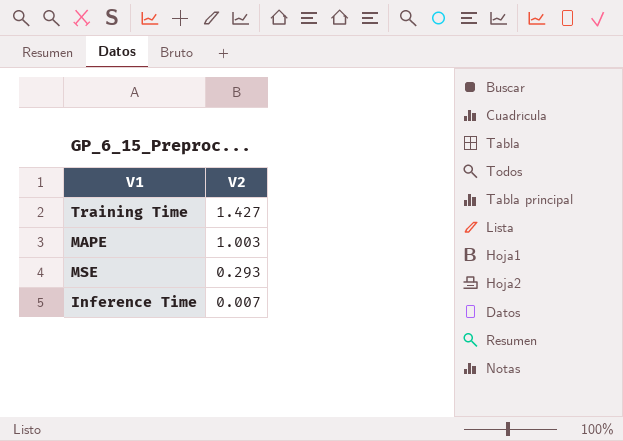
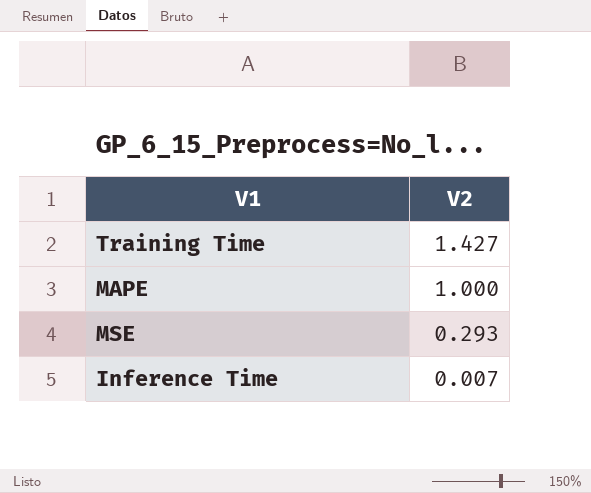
MAPE | V2: 1.003 -> 1.000

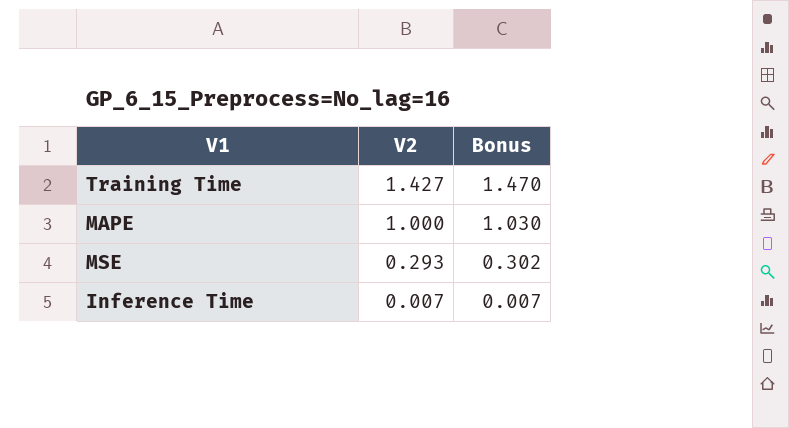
column Bonus | formula: none -> [V2] * 1.03

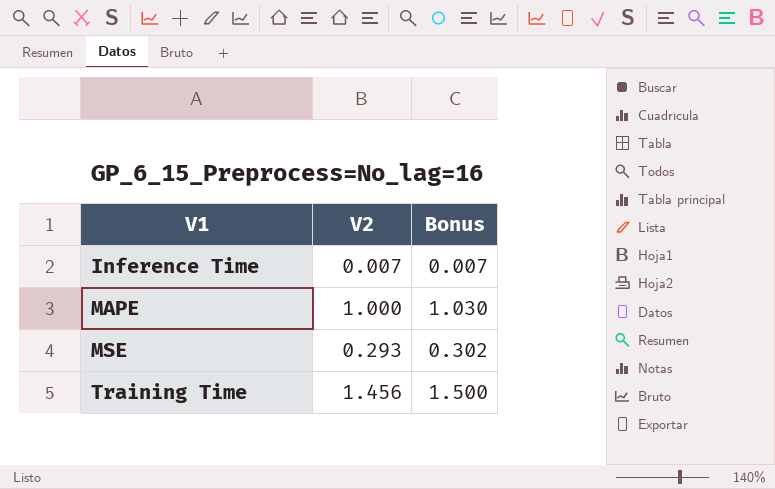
row order: V2 descending -> V1 ascending
Training Time | V2: 1.427 -> 1.456
Training Time | Bonus: 1.470 -> 1.500

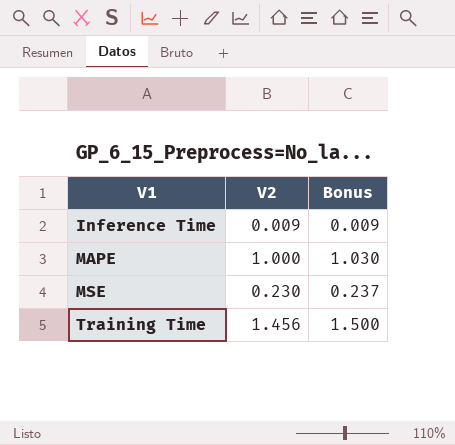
Inference Time | V2: 0.007 -> 0.009
Inference Time | Bonus: 0.007 -> 0.009
MSE | V2: 0.293 -> 0.230
MSE | Bonus: 0.302 -> 0.237

